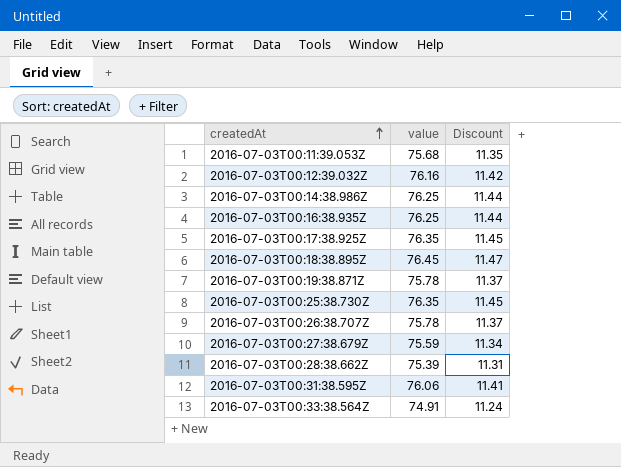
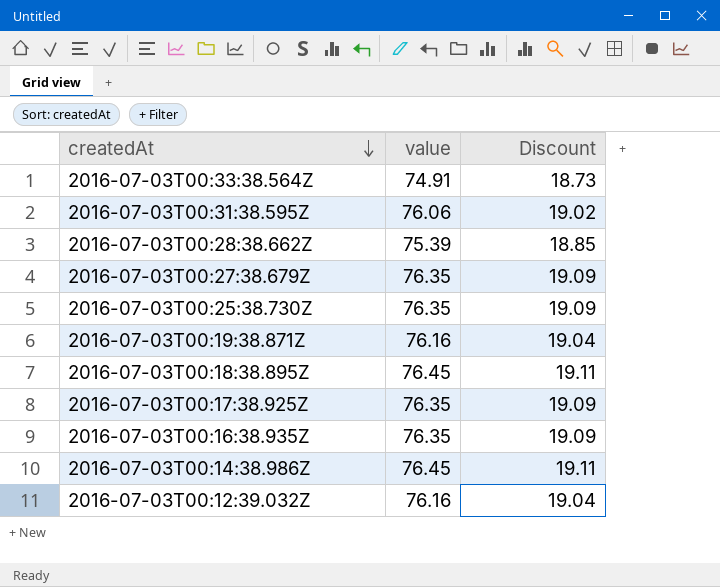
row order: createdAt ascending -> createdAt descending
column Discount | formula: [value] * 0.15 -> [value] * 0.25
row 2016-07-03T00:11:39.053Z: 75.68 | 11.35 -> none
row 2016-07-03T00:26:38.707Z: 75.78 | 11.37 -> none
2016-07-03T00:27:38.679Z | value: 75.59 -> 76.35
2016-07-03T00:19:38.871Z | value: 75.78 -> 76.16
2016-07-03T00:16:38.935Z | value: 76.25 -> 76.35
2016-07-03T00:14:38.986Z | value: 76.25 -> 76.45

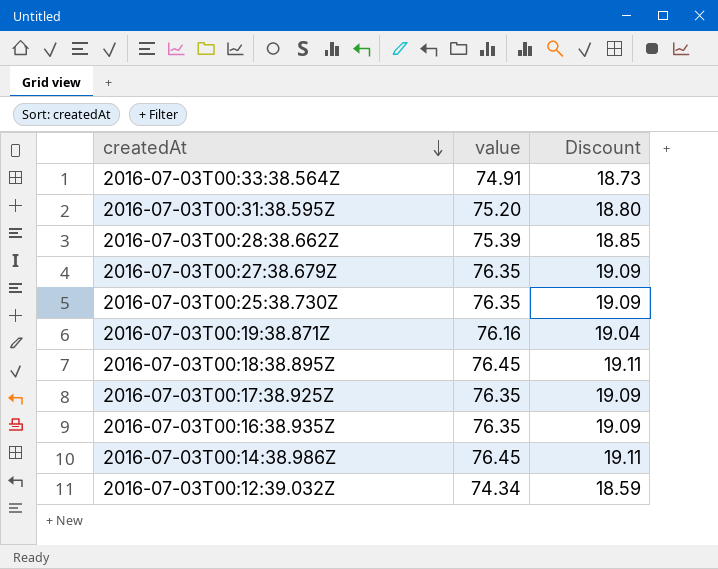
2016-07-03T00:31:38.595Z | value: 76.06 -> 75.20
2016-07-03T00:31:38.595Z | Discount: 19.02 -> 18.80
2016-07-03T00:12:39.032Z | value: 76.16 -> 74.34
2016-07-03T00:12:39.032Z | Discount: 19.04 -> 18.59

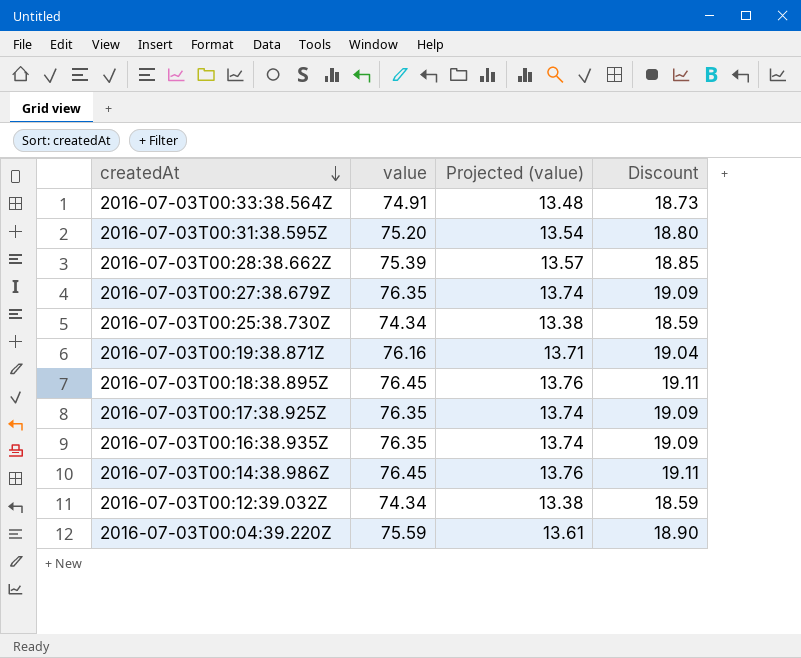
column Projected (value) | formula: none -> [value] * 0.18
2016-07-03T00:25:38.730Z | value: 76.35 -> 74.34
2016-07-03T00:25:38.730Z | Discount: 19.09 -> 18.59
row 2016-07-03T00:04:39.220Z: none -> 75.59 | 13.61 | 18.90

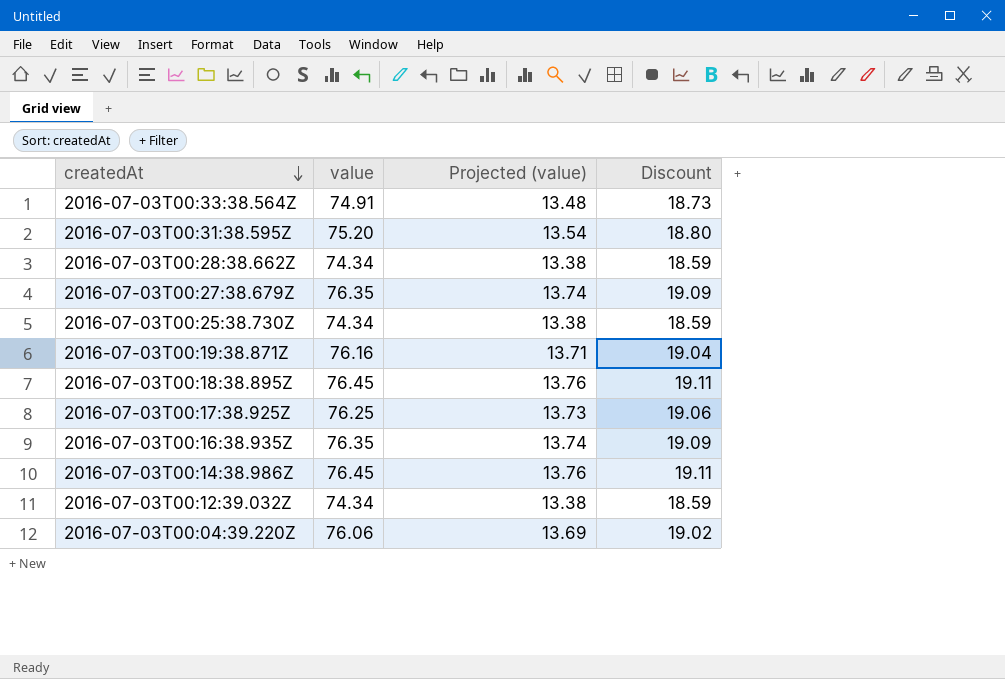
2016-07-03T00:28:38.662Z | value: 75.39 -> 74.34
2016-07-03T00:28:38.662Z | Projected (value): 13.57 -> 13.38
2016-07-03T00:28:38.662Z | Discount: 18.85 -> 18.59
2016-07-03T00:17:38.925Z | value: 76.35 -> 76.25
2016-07-03T00:17:38.925Z | Projected (value): 13.74 -> 13.73
2016-07-03T00:17:38.925Z | Discount: 19.09 -> 19.06
2016-07-03T00:04:39.220Z | value: 75.59 -> 76.06
2016-07-03T00:04:39.220Z | Projected (value): 13.61 -> 13.69
2016-07-03T00:04:39.220Z | Discount: 18.90 -> 19.02

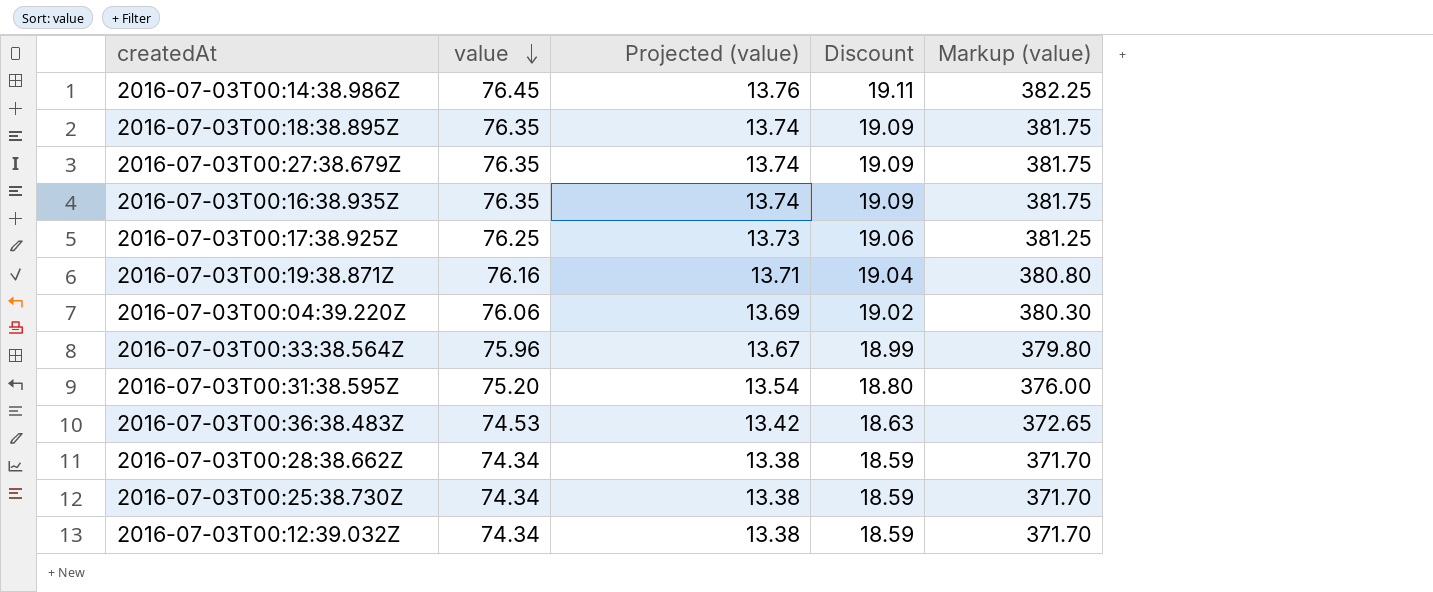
row order: createdAt descending -> value descending
column Markup (value) | formula: none -> [value] * 5
2016-07-03T00:18:38.895Z | value: 76.45 -> 76.35
2016-07-03T00:18:38.895Z | Projected (value): 13.76 -> 13.74
2016-07-03T00:18:38.895Z | Discount: 19.11 -> 19.09
2016-07-03T00:33:38.564Z | value: 74.91 -> 75.96
2016-07-03T00:33:38.564Z | Projected (value): 13.48 -> 13.67
2016-07-03T00:33:38.564Z | Discount: 18.73 -> 18.99
row 2016-07-03T00:36:38.483Z: none -> 74.53 | 13.42 | 18.63 | 372.65

